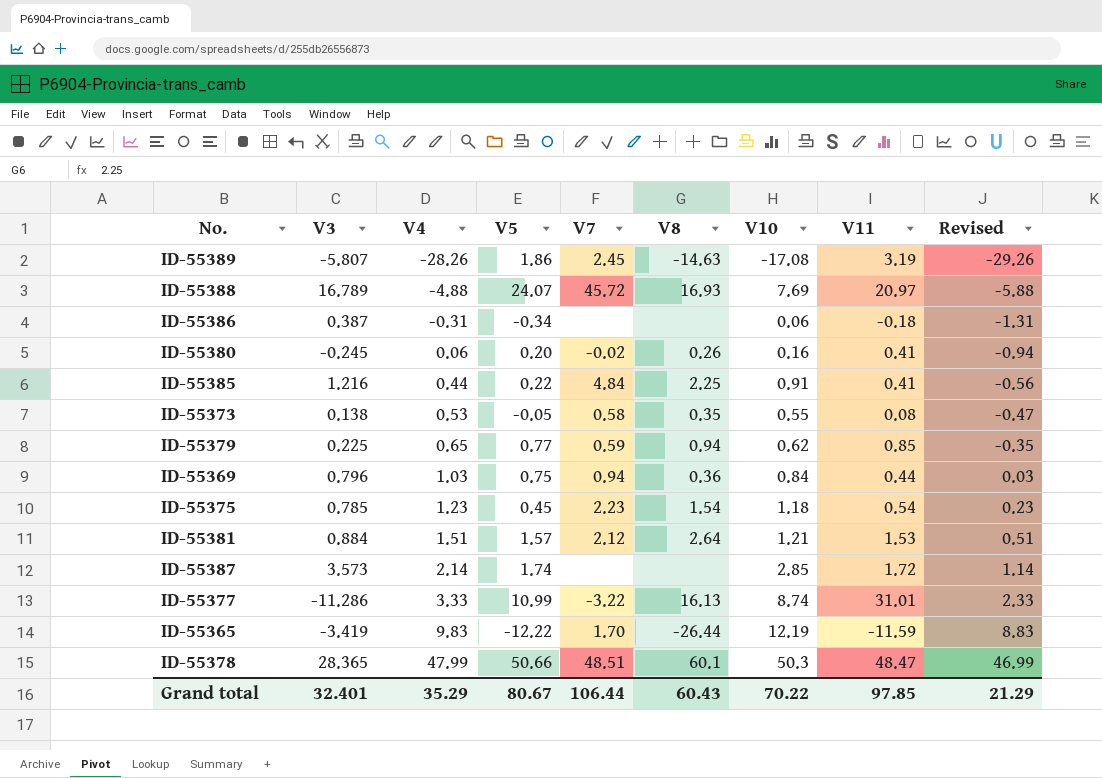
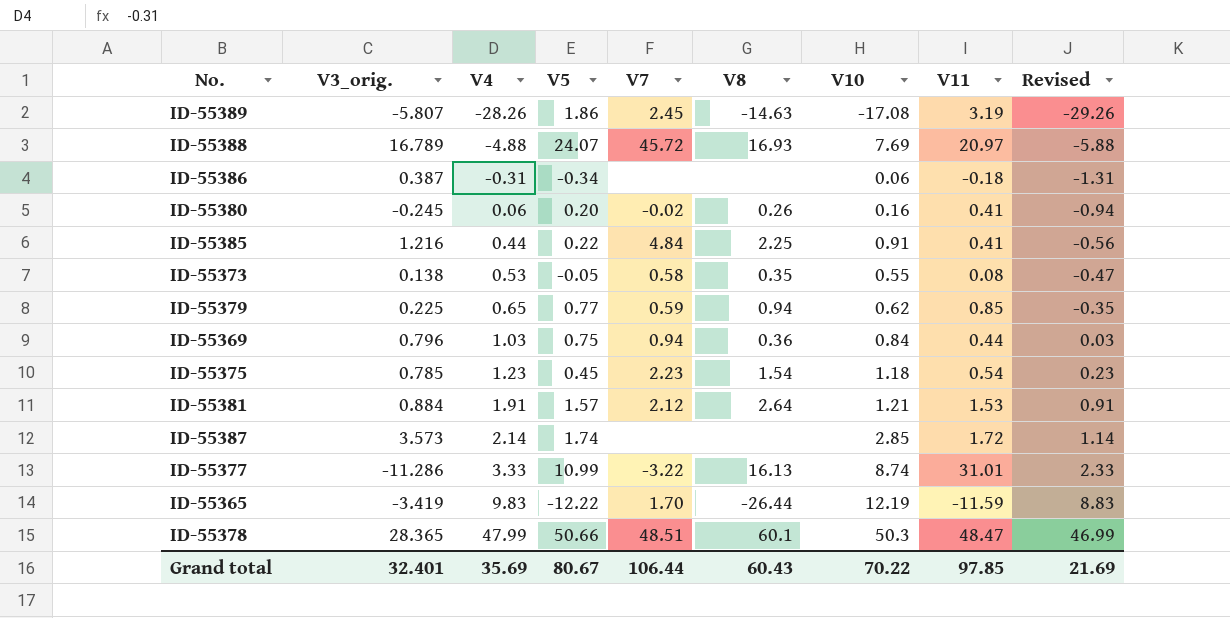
column name: V3 -> V3_orig.
ID-55381 | V4: 1.51 -> 1.91
ID-55381 | Revised: 0.51 -> 0.91
Grand total | V4: 35.29 -> 35.69
Grand total | Revised: 21.29 -> 21.69

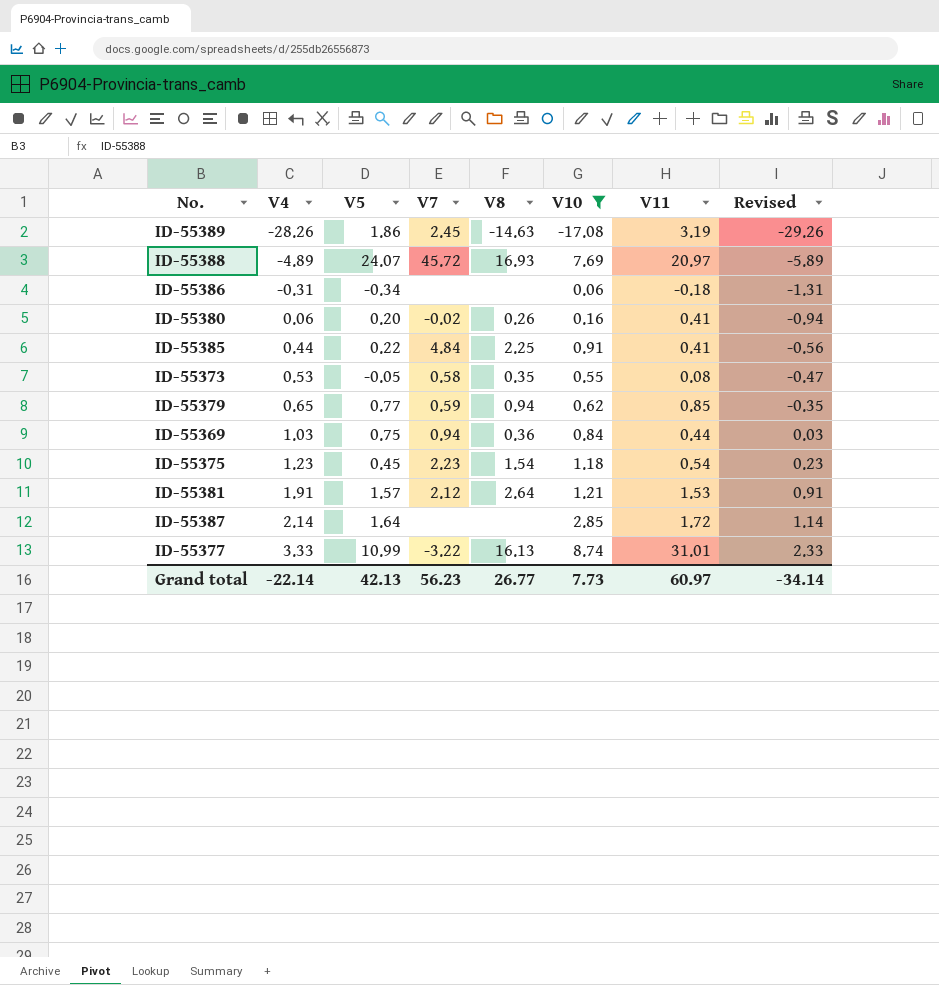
filter: none -> V10 <= 8.74
column V3_orig. | position: 2 -> none
ID-55388 | V4: -4.88 -> -4.89
ID-55388 | Revised: -5.88 -> -5.89
ID-55387 | V5: 1.74 -> 1.64
Grand total | V4: 35.69 -> -22.14
Grand total | V5: 80.67 -> 42.13
Grand total | V7: 106.44 -> 56.23
Grand total | V8: 60.43 -> 26.77
Grand total | V10: 70.22 -> 7.73
Grand total | V11: 97.85 -> 60.97
Grand total | Revised: 21.69 -> -34.14

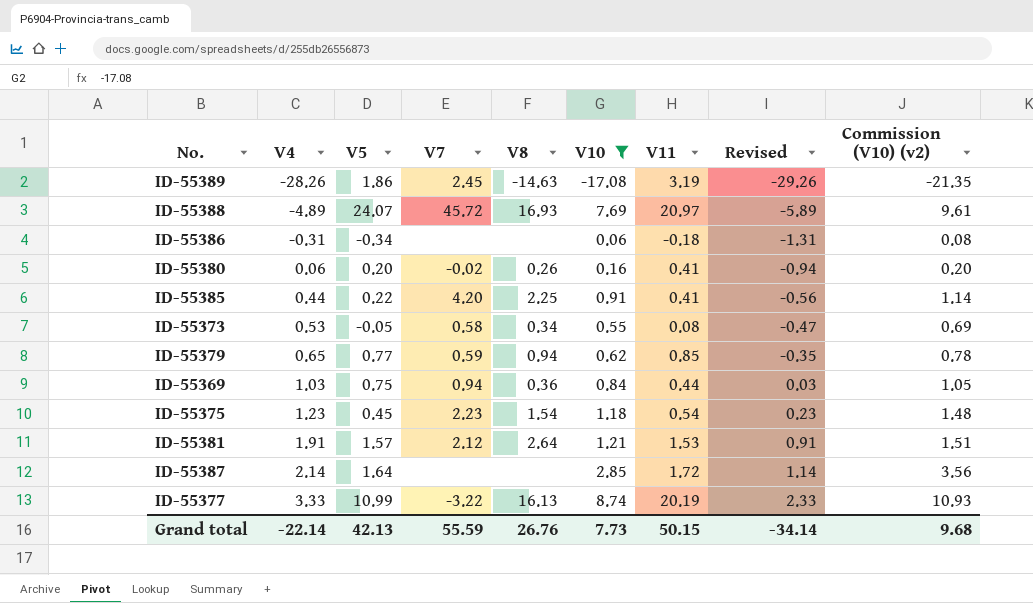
column Commission (V10) (v2) | formula: none -> [V10] * 1.25
ID-55385 | V7: 4.84 -> 4.20
ID-55373 | V8: 0.35 -> 0.34
ID-55377 | V11: 31.01 -> 20.19
Grand total | V7: 56.23 -> 55.59
Grand total | V8: 26.77 -> 26.76
Grand total | V11: 60.97 -> 50.15

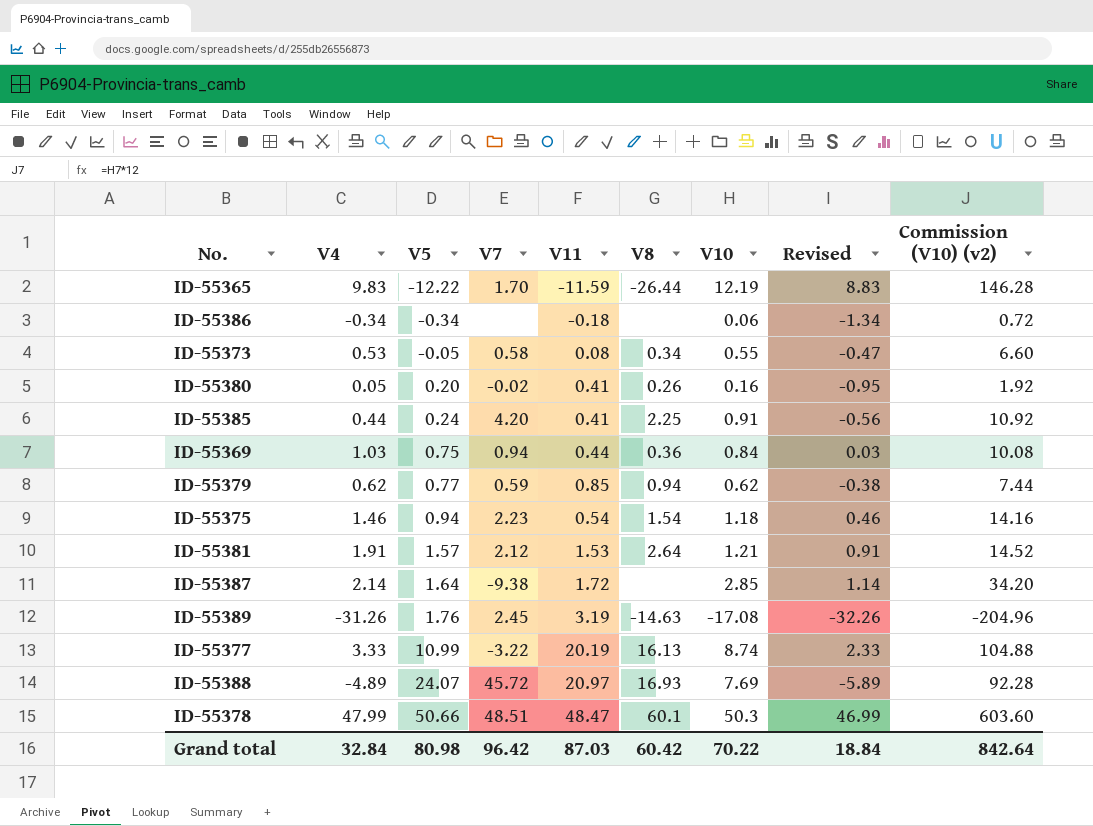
filter: V10 <= 8.74 -> none
row order: V4 ascending -> V5 ascending
column V11 | position: 7 -> 5
column Commission (V10) (v2) | formula: [V10] * 1.25 -> [V10] * 12
ID-55386 | V4: -0.31 -> -0.34
ID-55386 | Revised: -1.31 -> -1.34
ID-55380 | V4: 0.06 -> 0.05
ID-55380 | Revised: -0.94 -> -0.95
ID-55385 | V5: 0.22 -> 0.24
ID-55379 | V4: 0.65 -> 0.62
ID-55379 | Revised: -0.35 -> -0.38
ID-55375 | V4: 1.23 -> 1.46
ID-55375 | V5: 0.45 -> 0.94
ID-55375 | Revised: 0.23 -> 0.46
ID-55387 | V7: none -> -9.38
ID-55389 | V4: -28.26 -> -31.26
ID-55389 | V5: 1.86 -> 1.76
ID-55389 | Revised: -29.26 -> -32.26
Grand total | V4: -22.14 -> 32.84
Grand total | V5: 42.13 -> 80.98
Grand total | V7: 55.59 -> 96.42
Grand total | V11: 50.15 -> 87.03
Grand total | V8: 26.76 -> 60.42
Grand total | V10: 7.73 -> 70.22
Grand total | Revised: -34.14 -> 18.84
Grand total | Commission (V10) (v2): 9.68 -> 842.64

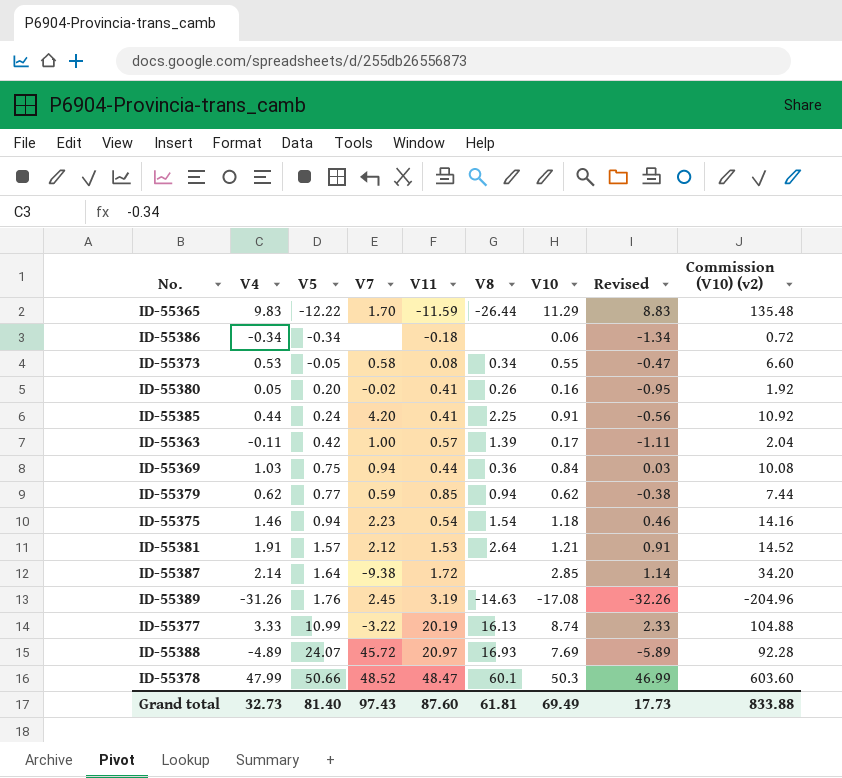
ID-55365 | V10: 12.19 -> 11.29
ID-55365 | Commission (V10) (v2): 146.28 -> 135.48
row ID-55363: none -> -0.11 | 0.42 | 1.00 | 0.57 | 1.39 | 0.17 | -1.11 | 2.04
ID-55378 | V7: 48.51 -> 48.52
Grand total | V4: 32.84 -> 32.73
Grand total | V5: 80.98 -> 81.40
Grand total | V7: 96.42 -> 97.43
Grand total | V11: 87.03 -> 87.60
Grand total | V8: 60.42 -> 61.81
Grand total | V10: 70.22 -> 69.49
Grand total | Revised: 18.84 -> 17.73
Grand total | Commission (V10) (v2): 842.64 -> 833.88

